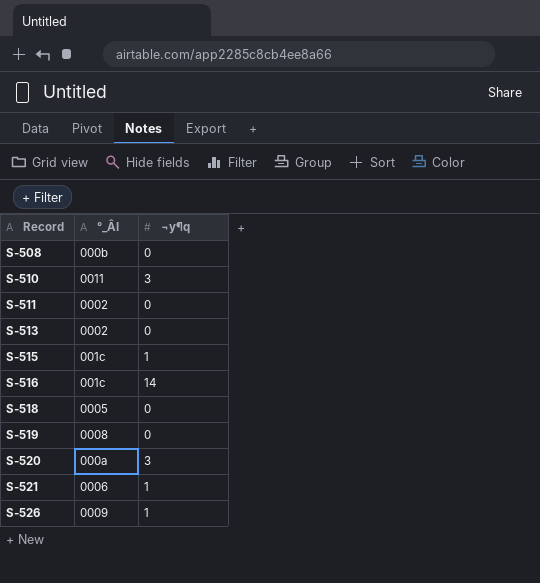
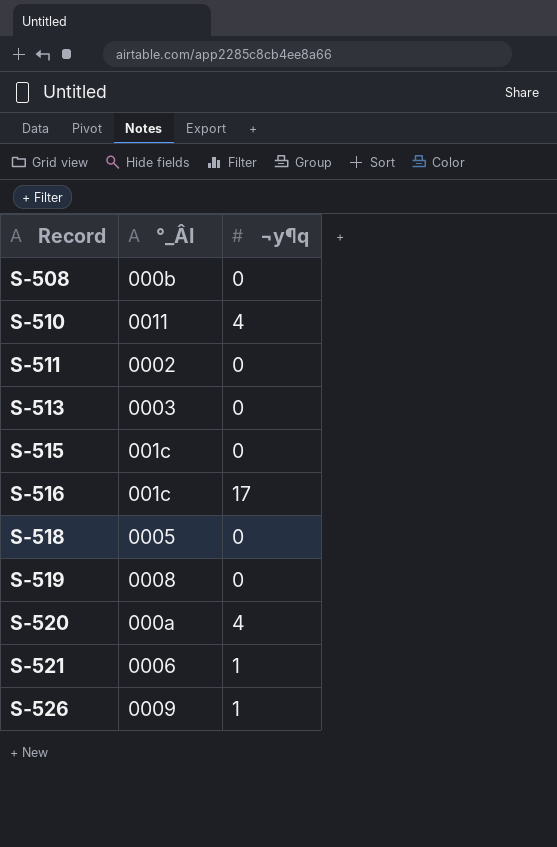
S-510 | ¬y¶q: 3 -> 4
S-513 | °_ÂI: 0002 -> 0003
S-515 | ¬y¶q: 1 -> 0
S-516 | ¬y¶q: 14 -> 17
S-520 | ¬y¶q: 3 -> 4

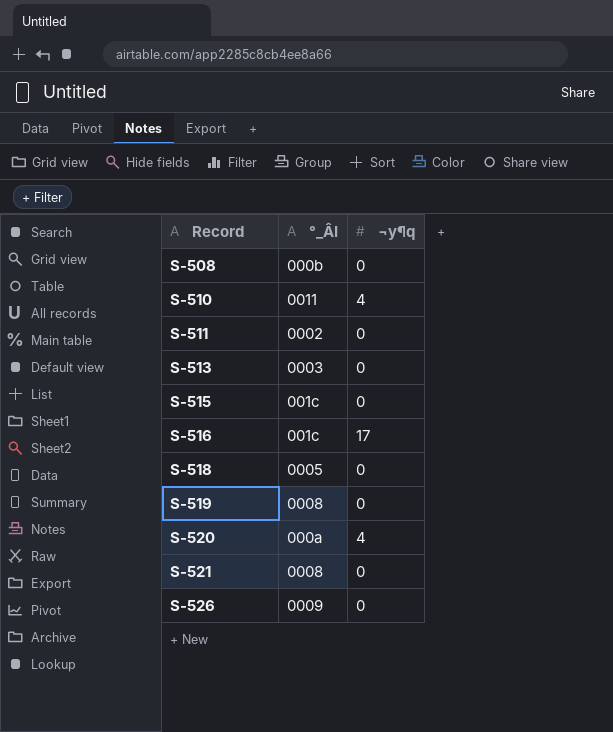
S-521 | °_ÂI: 0006 -> 0008
S-521 | ¬y¶q: 1 -> 0
S-526 | ¬y¶q: 1 -> 0

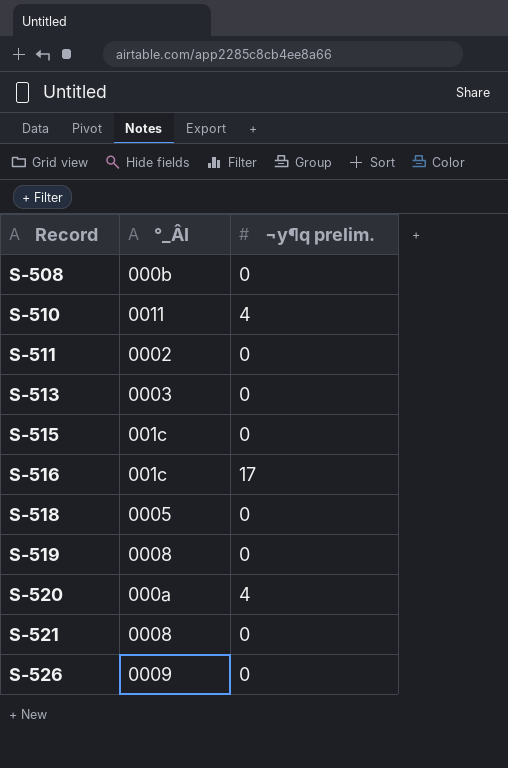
column name: ¬y¶q -> ¬y¶q prelim.

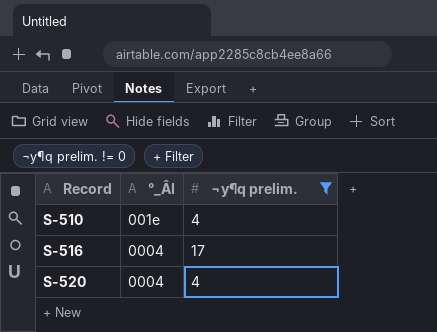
filter: none -> ¬y¶q prelim. != 0
S-510 | °_ÂI: 0011 -> 001e
S-516 | °_ÂI: 001c -> 0004
S-520 | °_ÂI: 000a -> 0004

